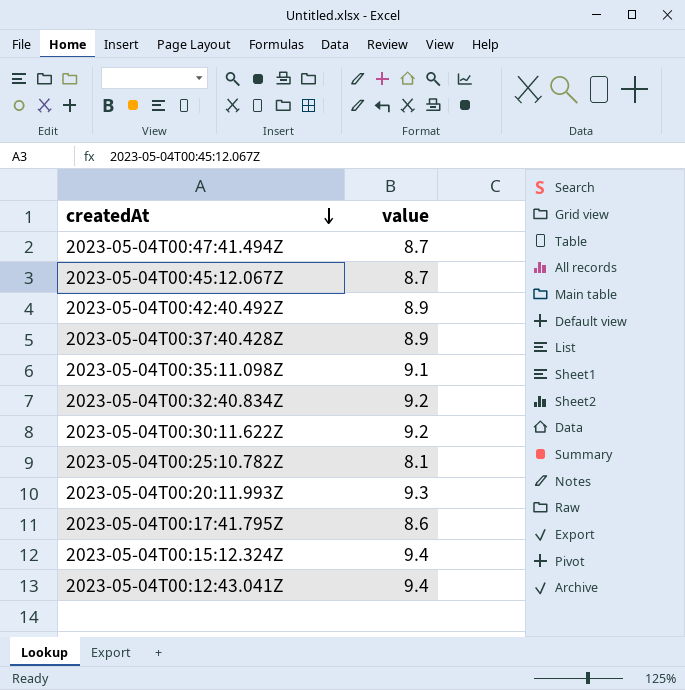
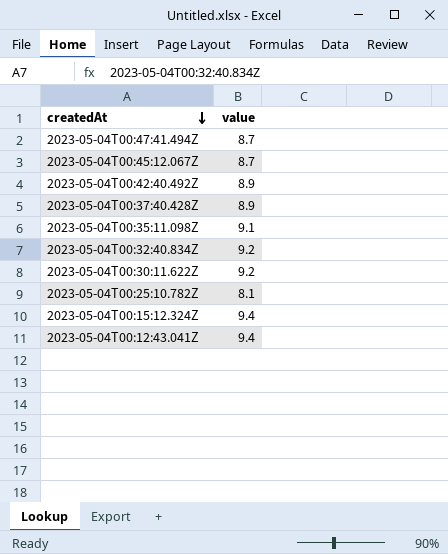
row 2023-05-04T00:20:11.993Z: 9.3 -> none
row 2023-05-04T00:17:41.795Z: 8.6 -> none

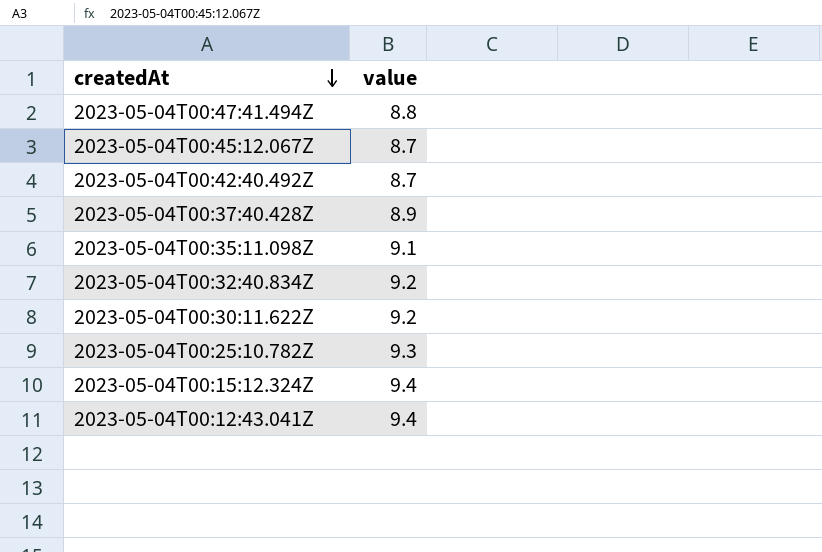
2023-05-04T00:47:41.494Z | value: 8.7 -> 8.8
2023-05-04T00:42:40.492Z | value: 8.9 -> 8.7
2023-05-04T00:25:10.782Z | value: 8.1 -> 9.3

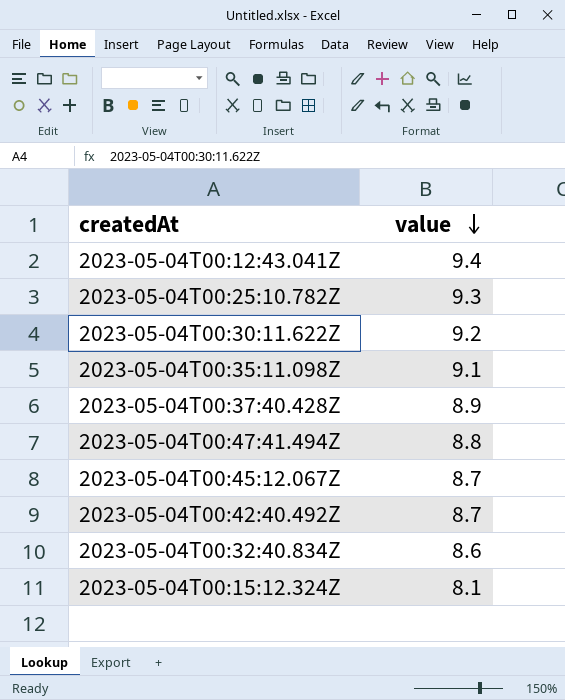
row order: createdAt descending -> value descending
2023-05-04T00:32:40.834Z | value: 9.2 -> 8.6
2023-05-04T00:15:12.324Z | value: 9.4 -> 8.1

